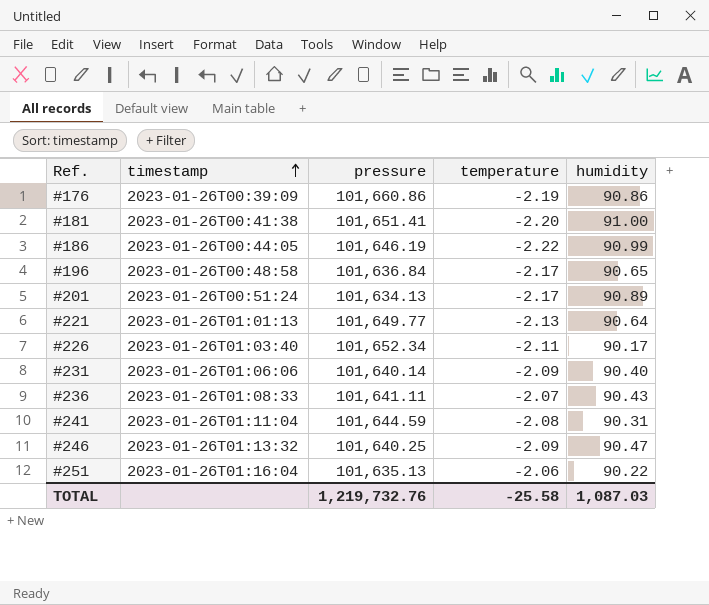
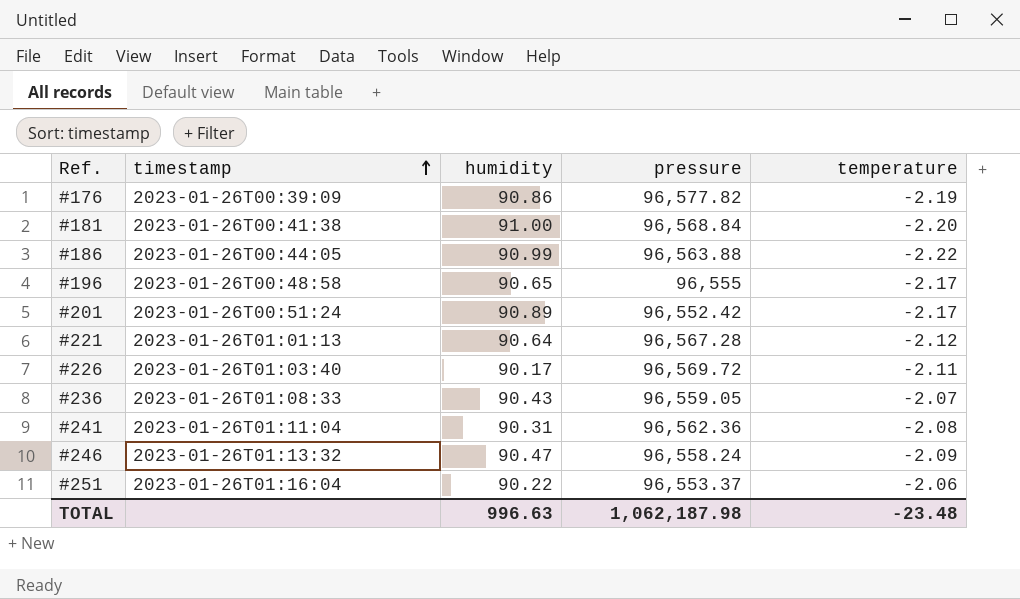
column humidity | position: 5 -> 3
row #231: 2023-01-26T01:06:06 | 101,640.14 | -2.09 | 90.40 -> none
#176 | pressure: 101,660.86 -> 96,577.82
#181 | pressure: 101,651.41 -> 96,568.84
#186 | pressure: 101,646.19 -> 96,563.88
#196 | pressure: 101,636.84 -> 96,555
#201 | pressure: 101,634.13 -> 96,552.42
#221 | pressure: 101,649.77 -> 96,567.28
#221 | temperature: -2.13 -> -2.12
#226 | pressure: 101,652.34 -> 96,569.72
#236 | pressure: 101,641.11 -> 96,559.05
#241 | pressure: 101,644.59 -> 96,562.36
#246 | pressure: 101,640.25 -> 96,558.24
#251 | pressure: 101,635.13 -> 96,553.37
TOTAL | humidity: 1,087.03 -> 996.63
TOTAL | pressure: 1,219,732.76 -> 1,062,187.98
TOTAL | temperature: -25.58 -> -23.48

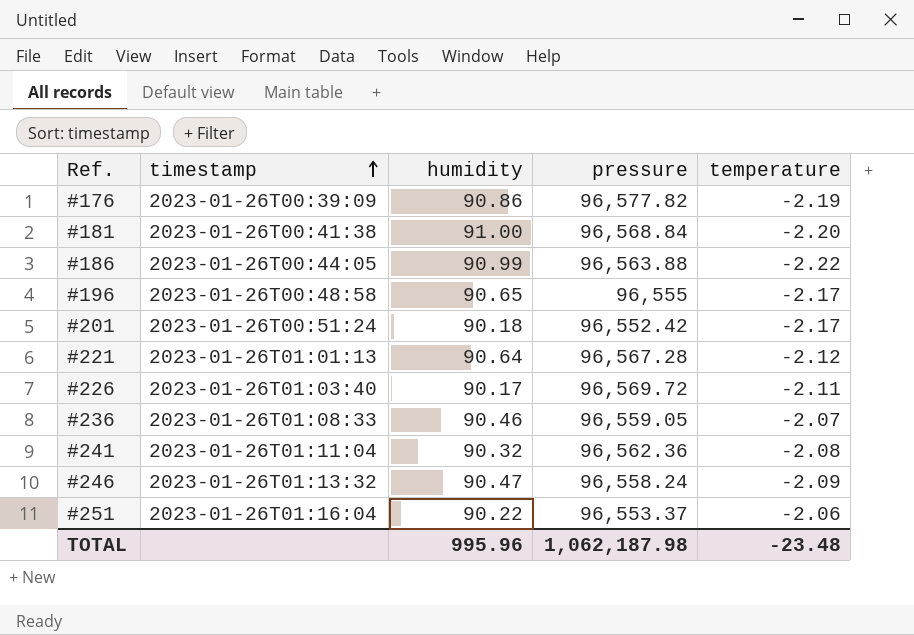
#201 | humidity: 90.89 -> 90.18
#236 | humidity: 90.43 -> 90.46
#241 | humidity: 90.31 -> 90.32
TOTAL | humidity: 996.63 -> 995.96

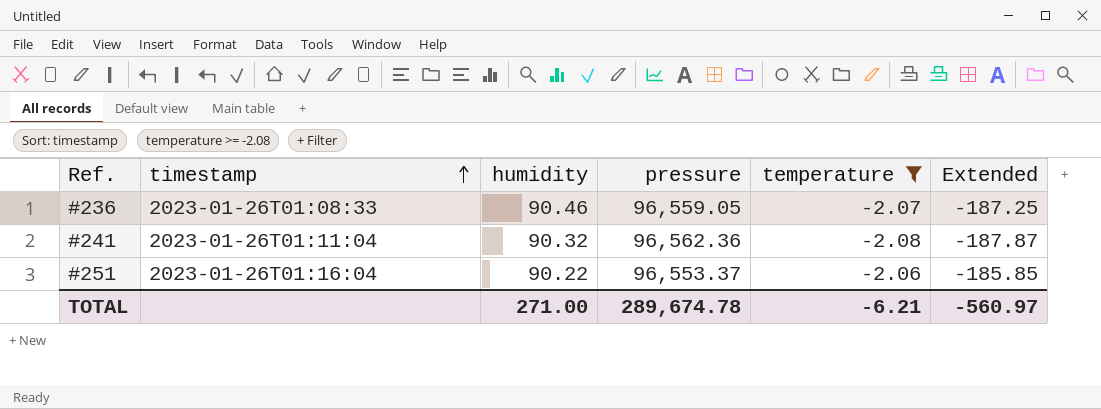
filter: none -> temperature >= -2.08
column Extended | formula: none -> [humidity] * [temperature]
TOTAL | humidity: 995.96 -> 271.00
TOTAL | pressure: 1,062,187.98 -> 289,674.78
TOTAL | temperature: -23.48 -> -6.21

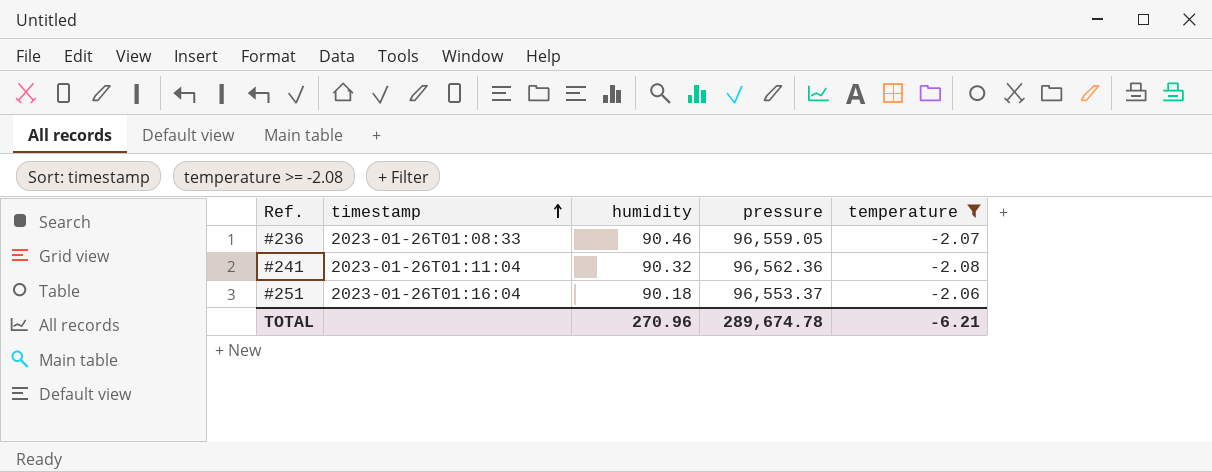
column Extended | formula: [humidity] * [temperature] -> none
#251 | humidity: 90.22 -> 90.18
TOTAL | humidity: 271.00 -> 270.96

